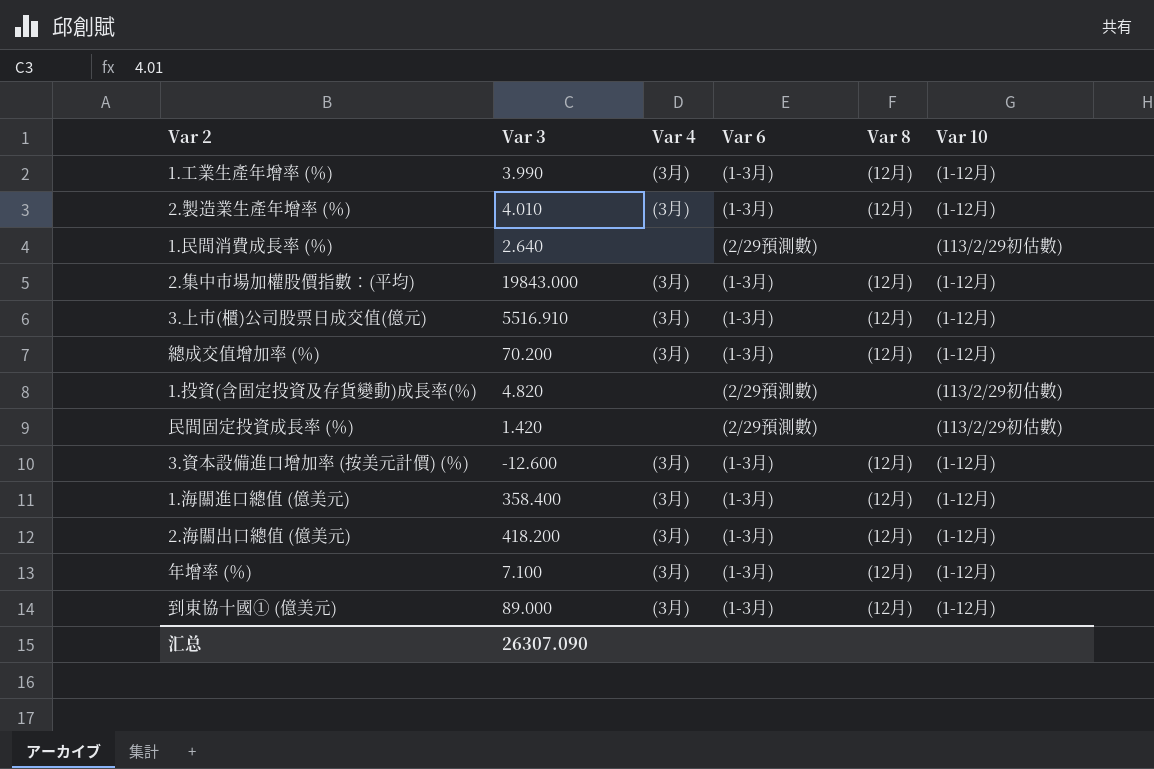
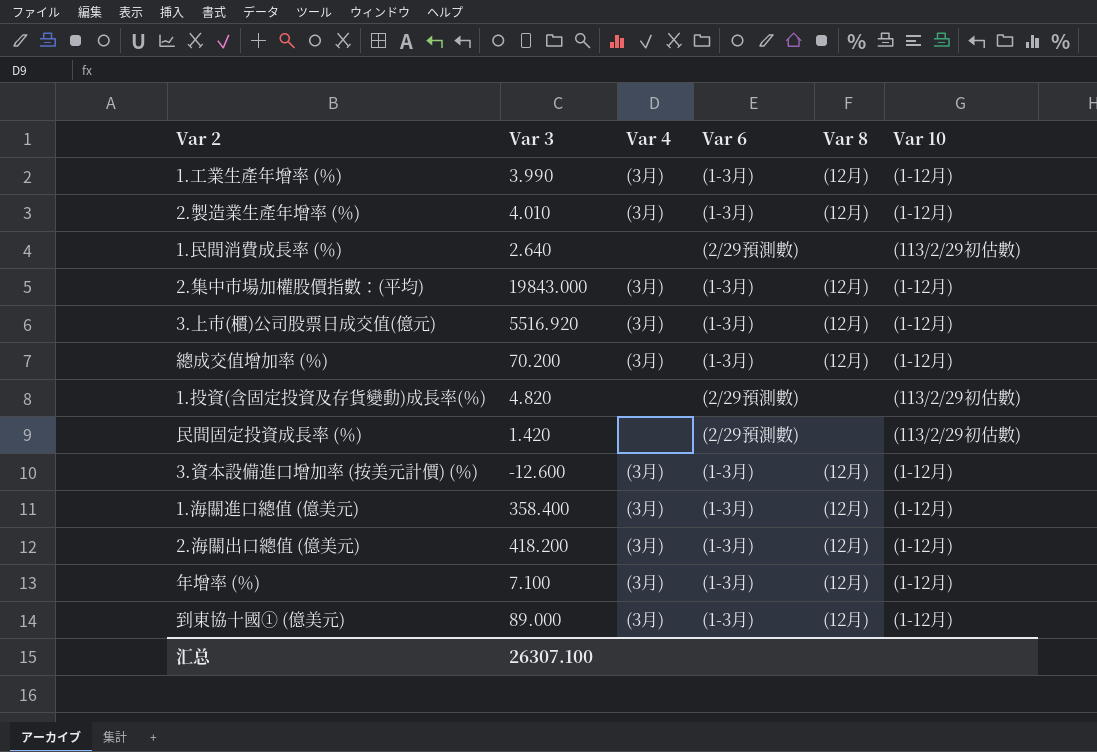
3.上市(櫃)公司股票日成交值(億元) | Var 3: 5516.910 -> 5516.920
汇总 | Var 3: 26307.090 -> 26307.100

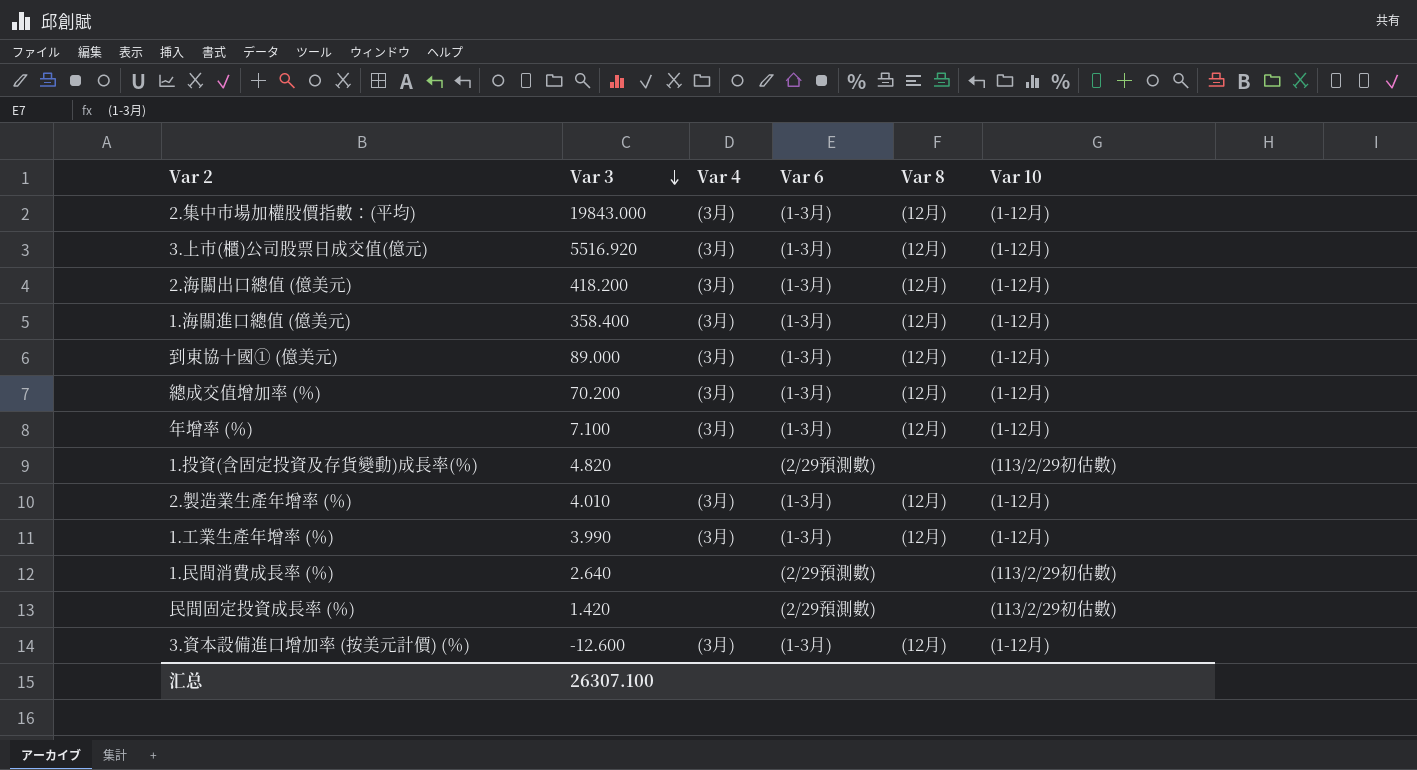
row order: none -> Var 3 descending

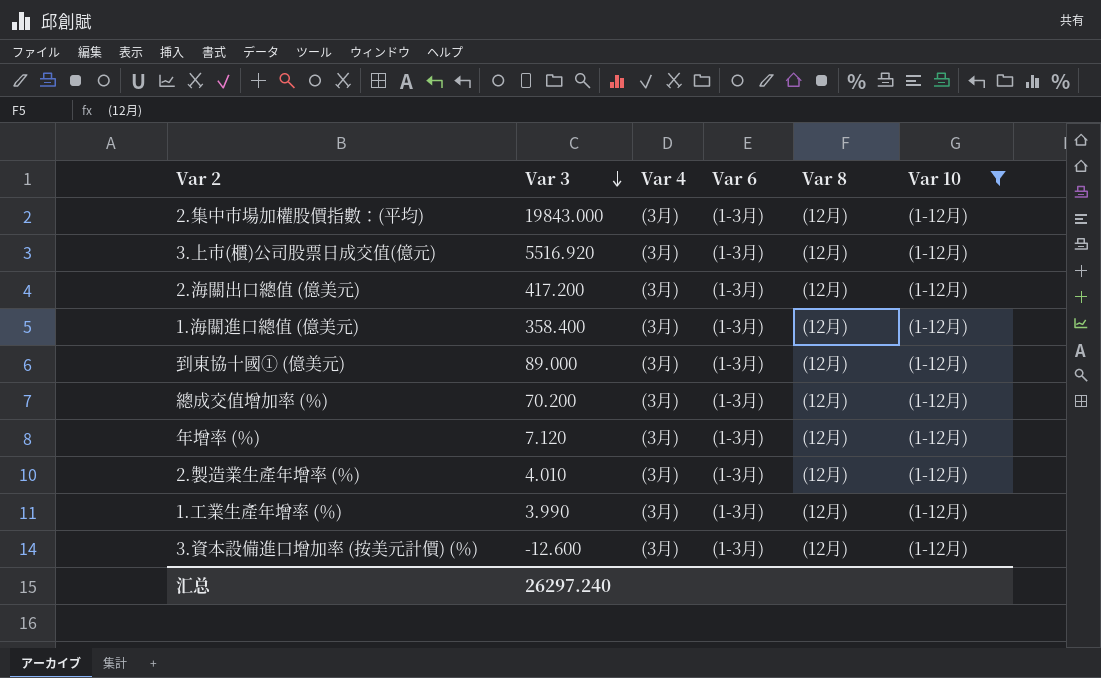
filter: none -> Var 10 = (1-12月)
2.海關出口總值 (億美元) | Var 3: 418.200 -> 417.200
年增率 (％) | Var 3: 7.100 -> 7.120
汇总 | Var 3: 26307.100 -> 26297.240

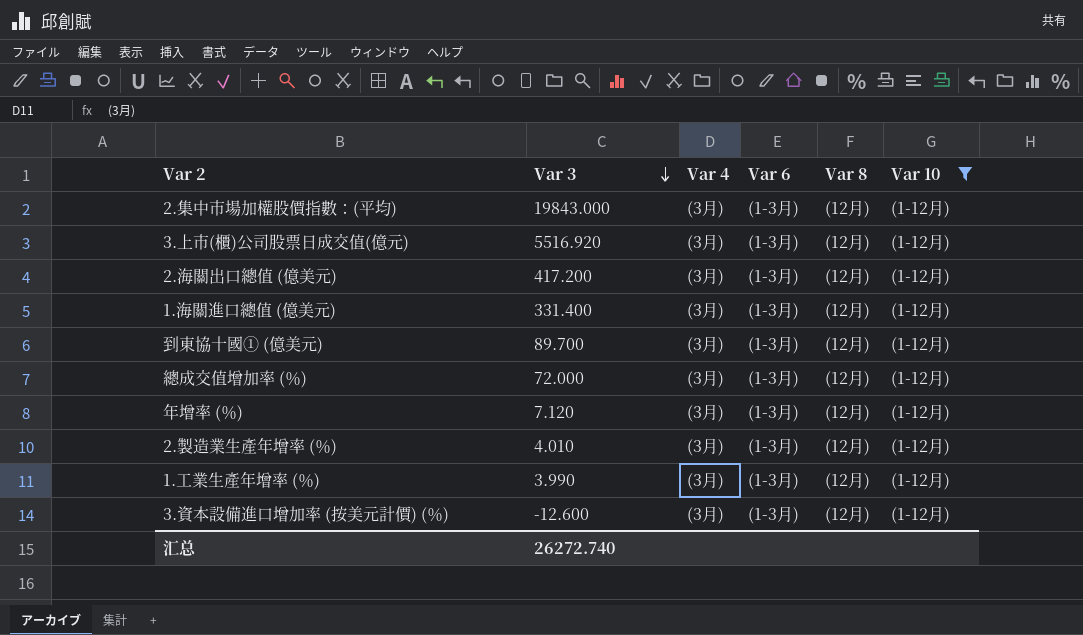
1.海關進口總值 (億美元) | Var 3: 358.400 -> 331.400
到東協十國① (億美元) | Var 3: 89.000 -> 89.700
總成交值增加率 (％) | Var 3: 70.200 -> 72.000
汇总 | Var 3: 26297.240 -> 26272.740

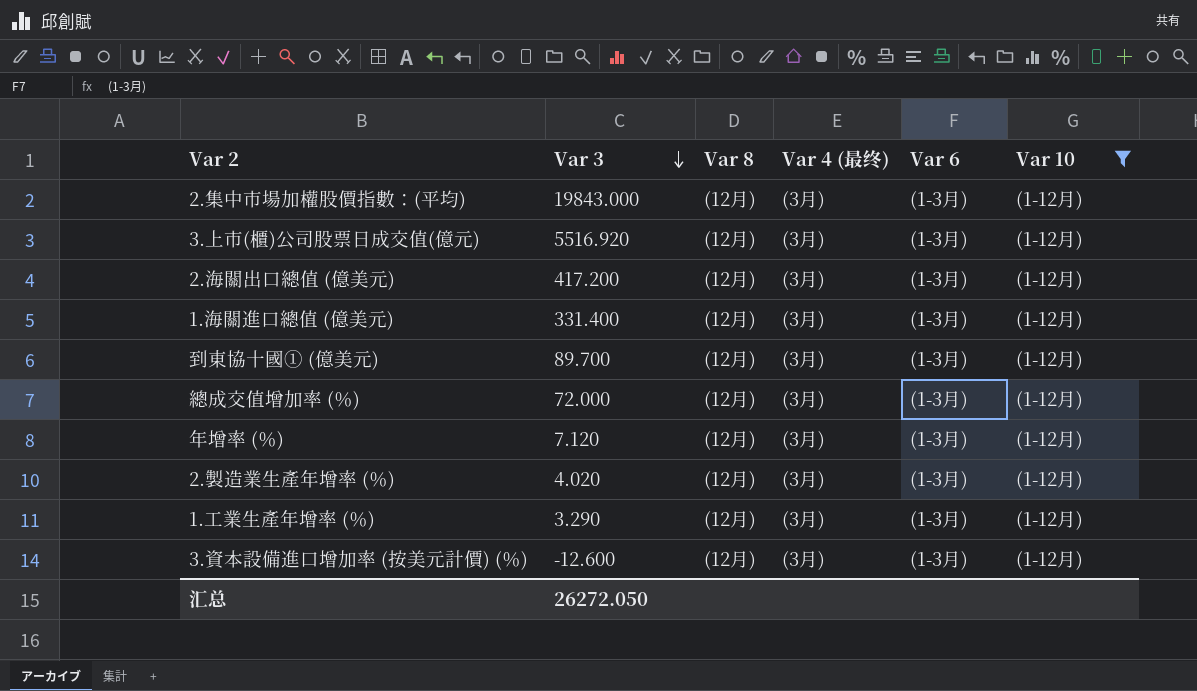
column Var 8 | position: 5 -> 3
column name: Var 4 -> Var 4 (最终)
2.製造業生產年增率 (％) | Var 3: 4.010 -> 4.020
1.工業生產年增率 (％) | Var 3: 3.990 -> 3.290
汇总 | Var 3: 26272.740 -> 26272.050

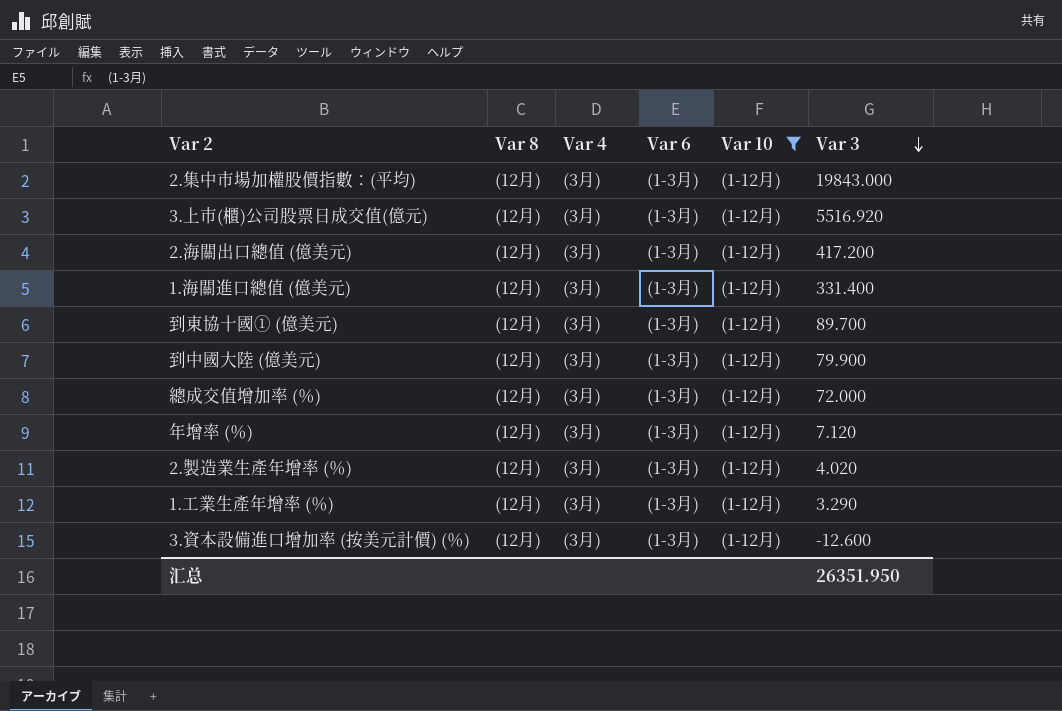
column name: Var 4 (最终) -> Var 4
column Var 3 | position: 2 -> 6
row 到中國大陸 (億美元): none -> (12月) | (3月) | (1-3月) | (1-12月) | 79.900
汇总 | Var 3: 26272.050 -> 26351.950

